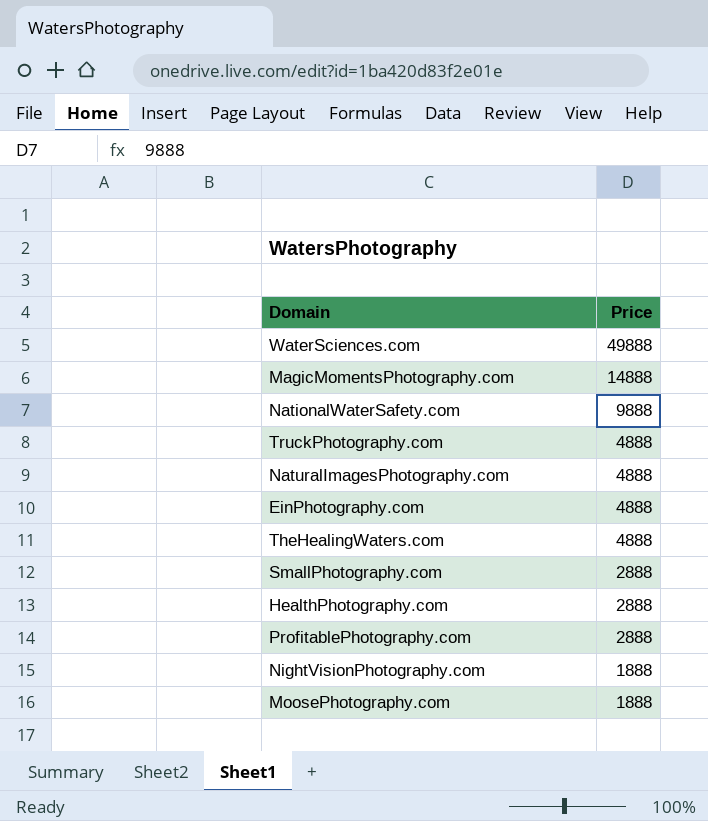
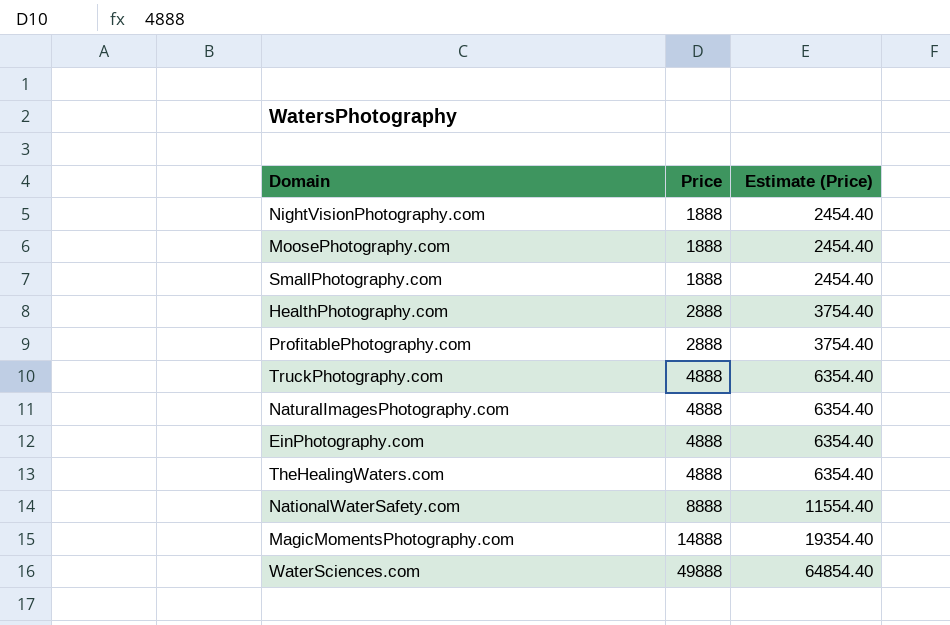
row order: Price descending -> Price ascending
column Estimate (Price) | formula: none -> [Price] * 1.3
SmallPhotography.com | Price: 2888 -> 1888
NationalWaterSafety.com | Price: 9888 -> 8888

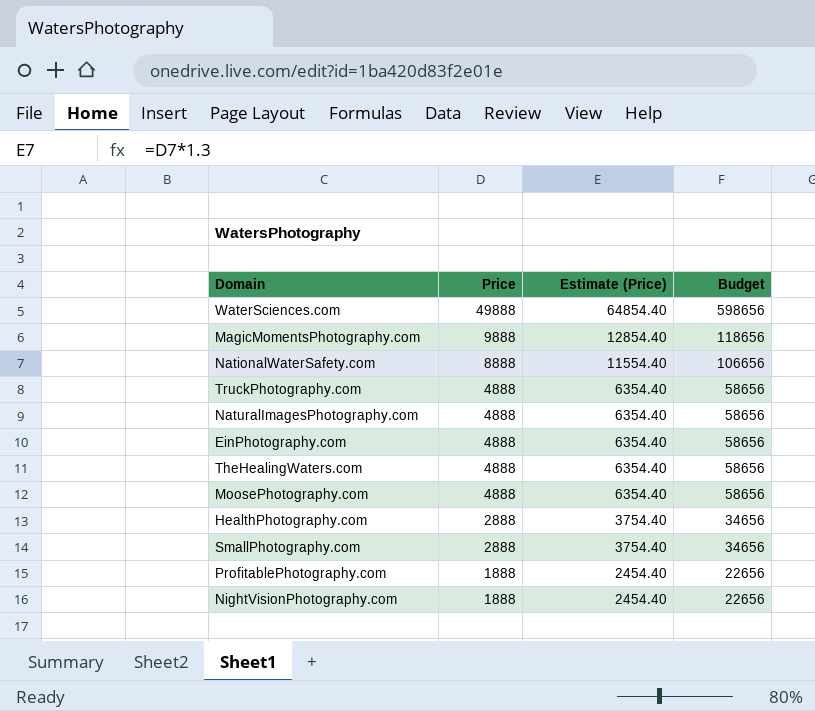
row order: Price ascending -> Price descending
column Budget | formula: none -> [Price] * 12
MagicMomentsPhotography.com | Price: 14888 -> 9888
MagicMomentsPhotography.com | Estimate (Price): 19354.40 -> 12854.40
MoosePhotography.com | Price: 1888 -> 4888
MoosePhotography.com | Estimate (Price): 2454.40 -> 6354.40
SmallPhotography.com | Price: 1888 -> 2888
SmallPhotography.com | Estimate (Price): 2454.40 -> 3754.40
ProfitablePhotography.com | Price: 2888 -> 1888
ProfitablePhotography.com | Estimate (Price): 3754.40 -> 2454.40

